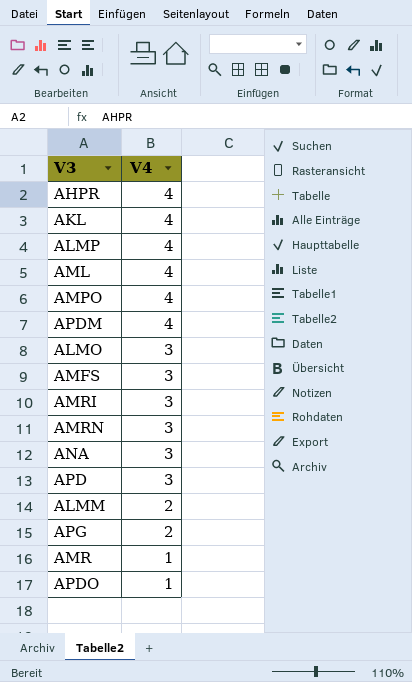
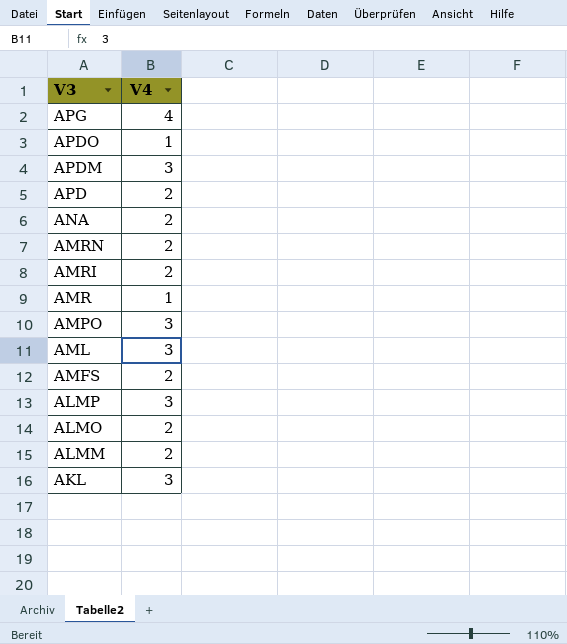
row order: V4 descending -> V3 descending
row AHPR: 4 -> none
APG | V4: 2 -> 4
APDM | V4: 4 -> 3
APD | V4: 3 -> 2
ANA | V4: 3 -> 2
AMRN | V4: 3 -> 2
AMRI | V4: 3 -> 2
AMPO | V4: 4 -> 3
AML | V4: 4 -> 3
AMFS | V4: 3 -> 2
ALMP | V4: 4 -> 3
ALMO | V4: 3 -> 2
AKL | V4: 4 -> 3

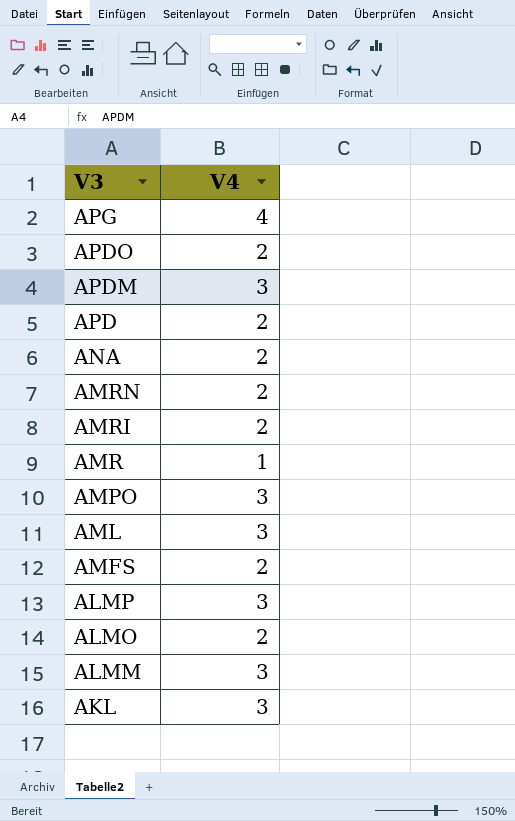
APDO | V4: 1 -> 2
ALMM | V4: 2 -> 3

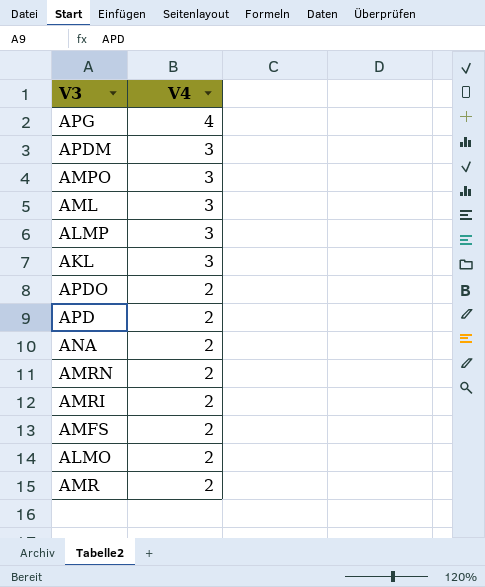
row order: V3 descending -> V4 descending
row ALMM: 3 -> none
AMR | V4: 1 -> 2

